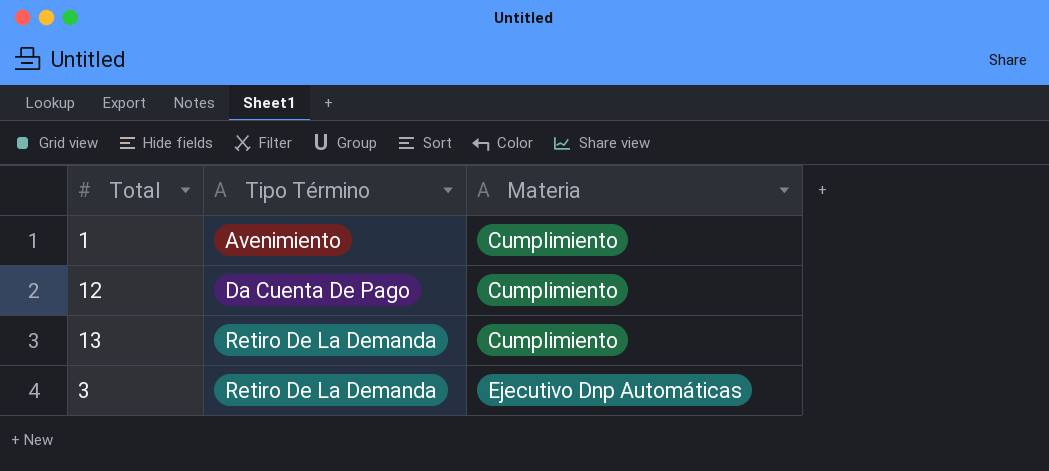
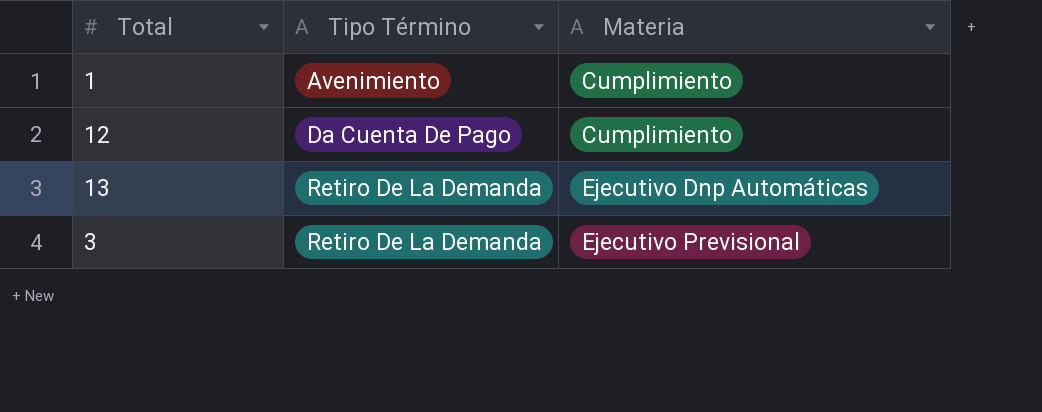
13 | Materia: Cumplimiento -> Ejecutivo Dnp Automáticas
3 | Materia: Ejecutivo Dnp Automáticas -> Ejecutivo Previsional

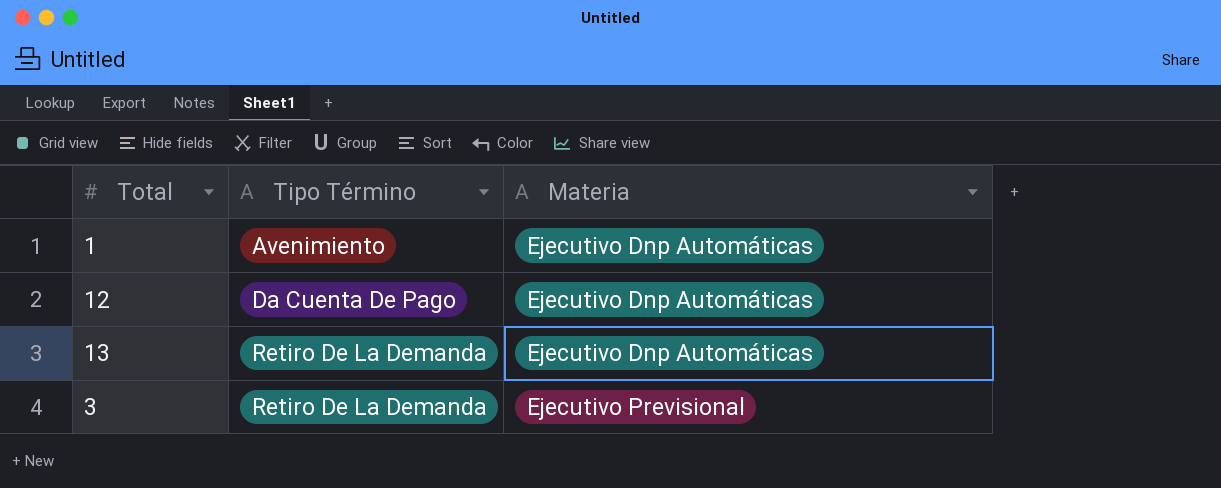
1 | Materia: Cumplimiento -> Ejecutivo Dnp Automáticas
12 | Materia: Cumplimiento -> Ejecutivo Dnp Automáticas

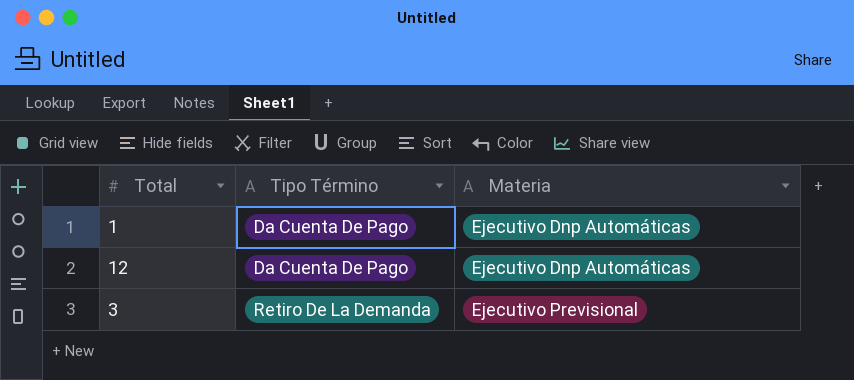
row 13: Retiro De La Demanda | Ejecutivo Dnp Automáticas -> none
1 | Tipo Término: Avenimiento -> Da Cuenta De Pago

